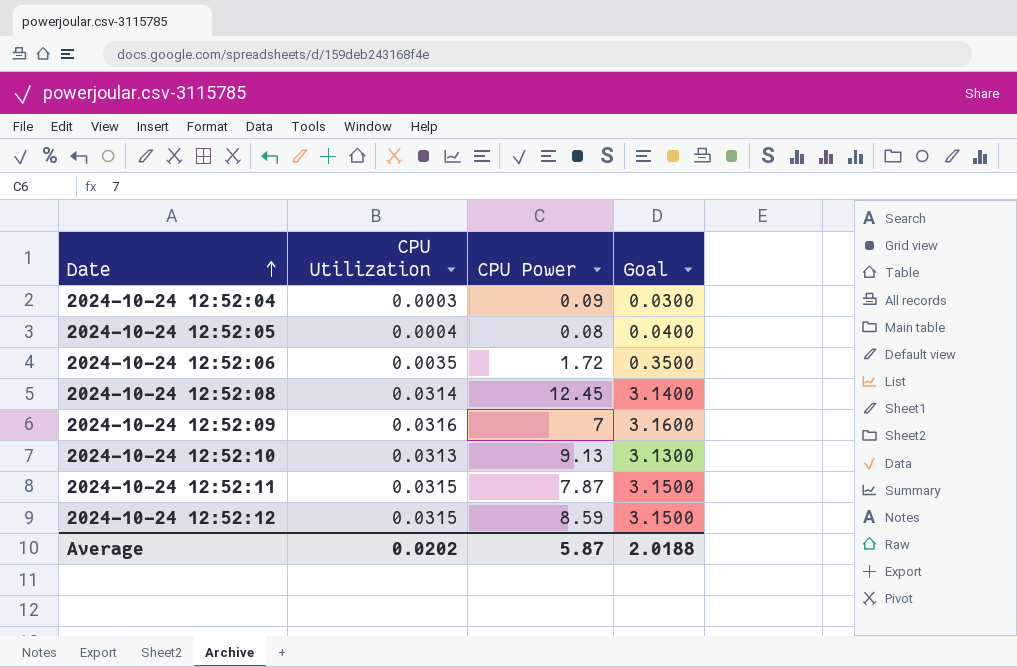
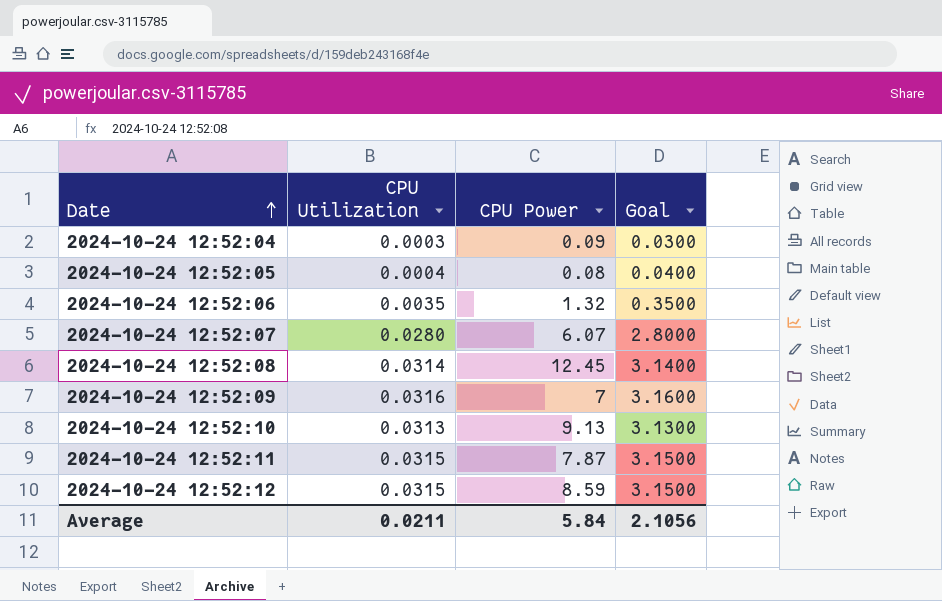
2024-10-24 12:52:06 | CPU Power: 1.72 -> 1.32
row 2024-10-24 12:52:07: none -> 0.0280 | 6.07 | 2.8000
Average | CPU Utilization: 0.0202 -> 0.0211
Average | CPU Power: 5.87 -> 5.84
Average | Goal: 2.0188 -> 2.1056

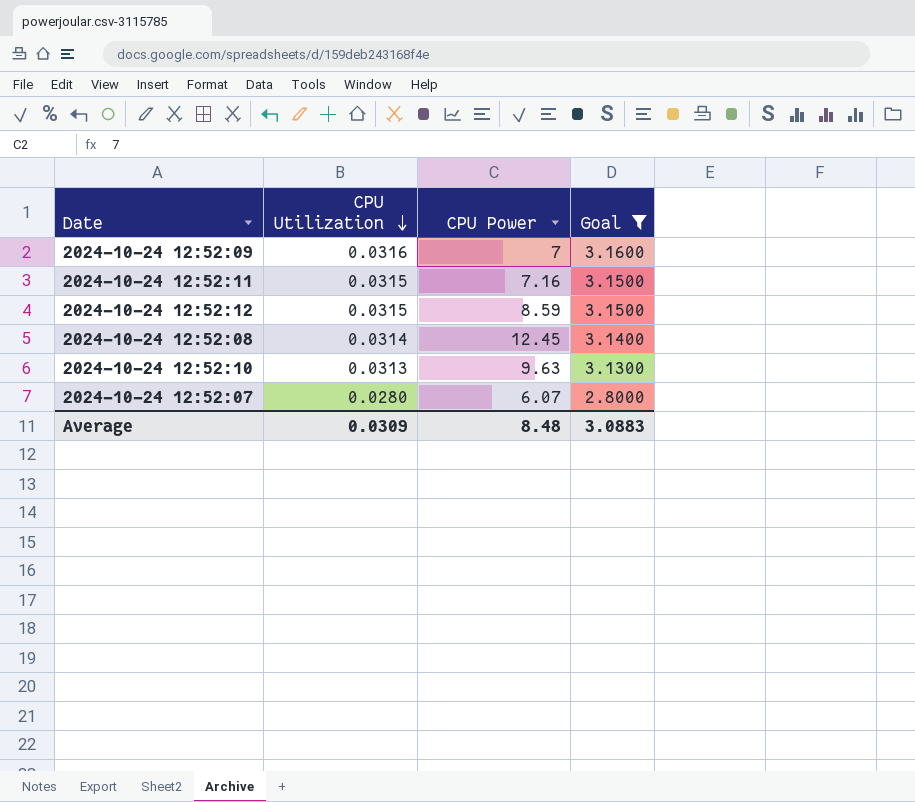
filter: none -> Goal >= 2.8000
row order: Date ascending -> CPU Utilization descending
2024-10-24 12:52:11 | CPU Power: 7.87 -> 7.16
2024-10-24 12:52:10 | CPU Power: 9.13 -> 9.63
Average | CPU Utilization: 0.0211 -> 0.0309
Average | CPU Power: 5.84 -> 8.48
Average | Goal: 2.1056 -> 3.0883

